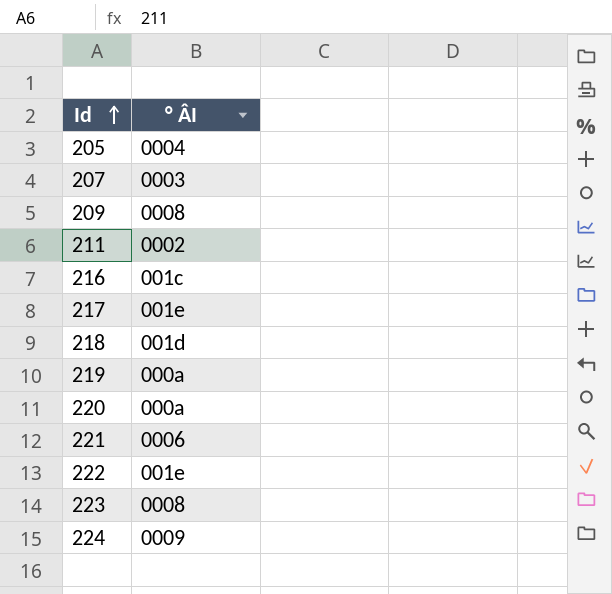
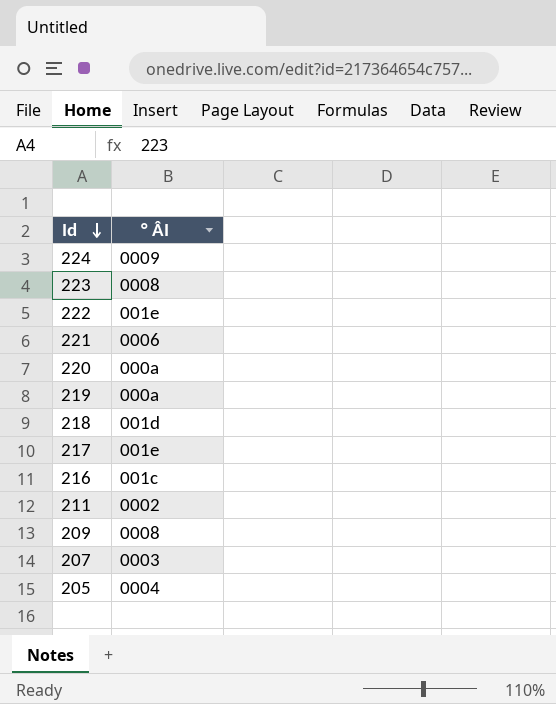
row order: Id ascending -> Id descending

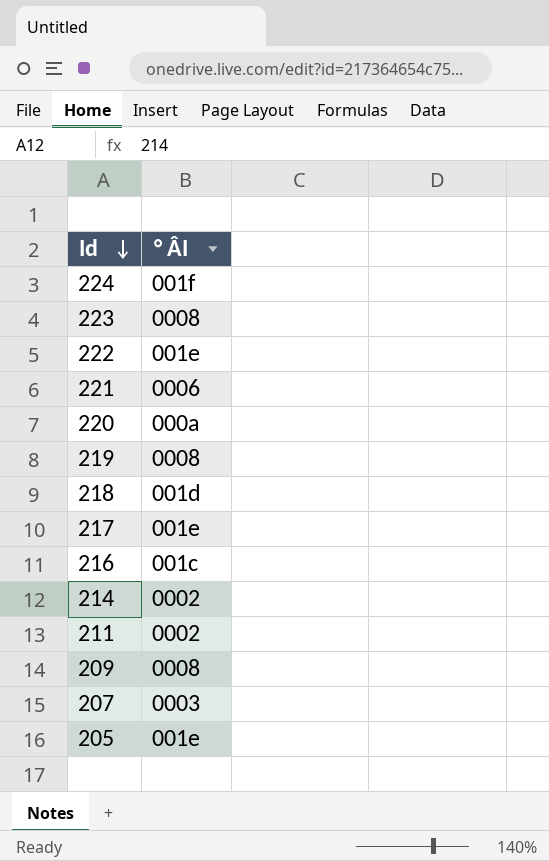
224 | ° ÂI: 0009 -> 001f
219 | ° ÂI: 000a -> 0008
row 214: none -> 0002
205 | ° ÂI: 0004 -> 001e

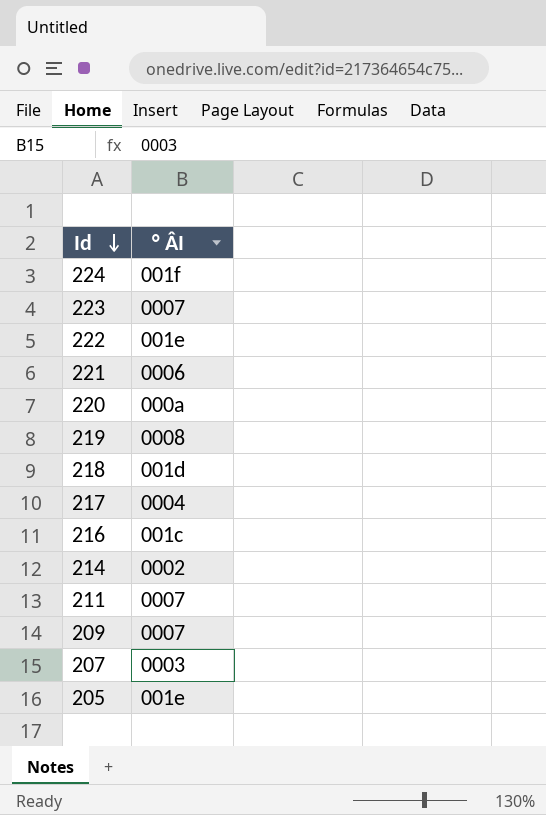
223 | ° ÂI: 0008 -> 0007
217 | ° ÂI: 001e -> 0004
211 | ° ÂI: 0002 -> 0007
209 | ° ÂI: 0008 -> 0007

